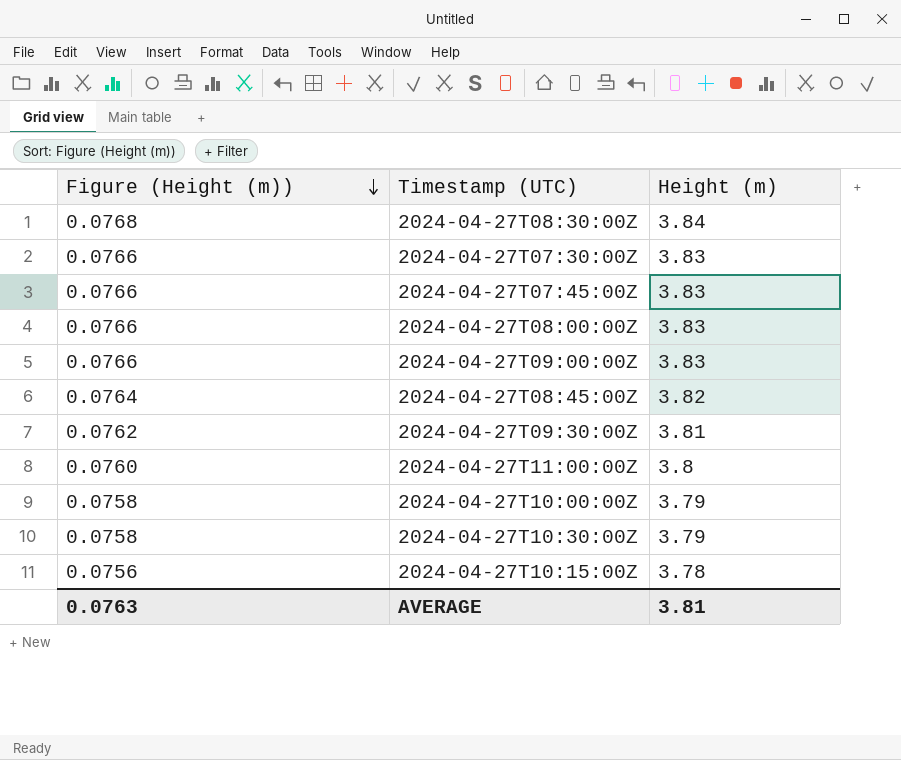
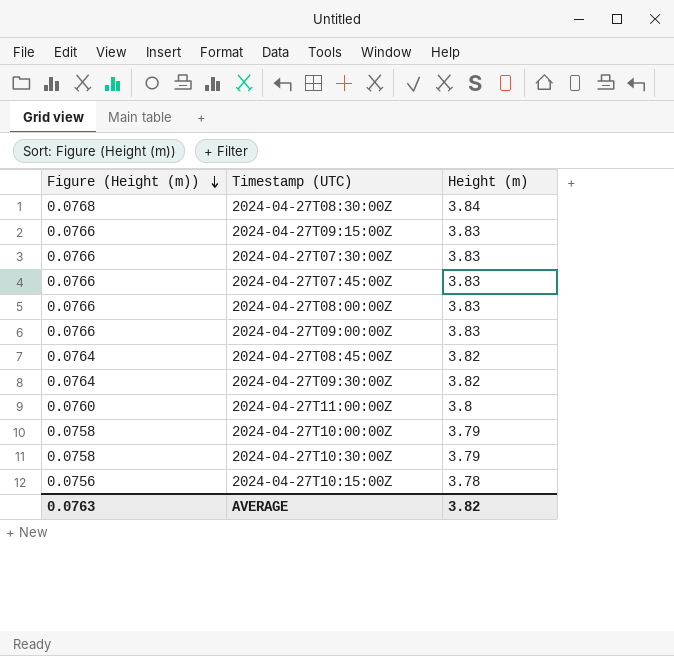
row 2024-04-27T09:15:00Z: none -> 0.0766 | 3.83
2024-04-27T09:30:00Z | Figure (Height (m)): 0.0762 -> 0.0764
2024-04-27T09:30:00Z | Height (m): 3.81 -> 3.82
AVERAGE | Height (m): 3.81 -> 3.82

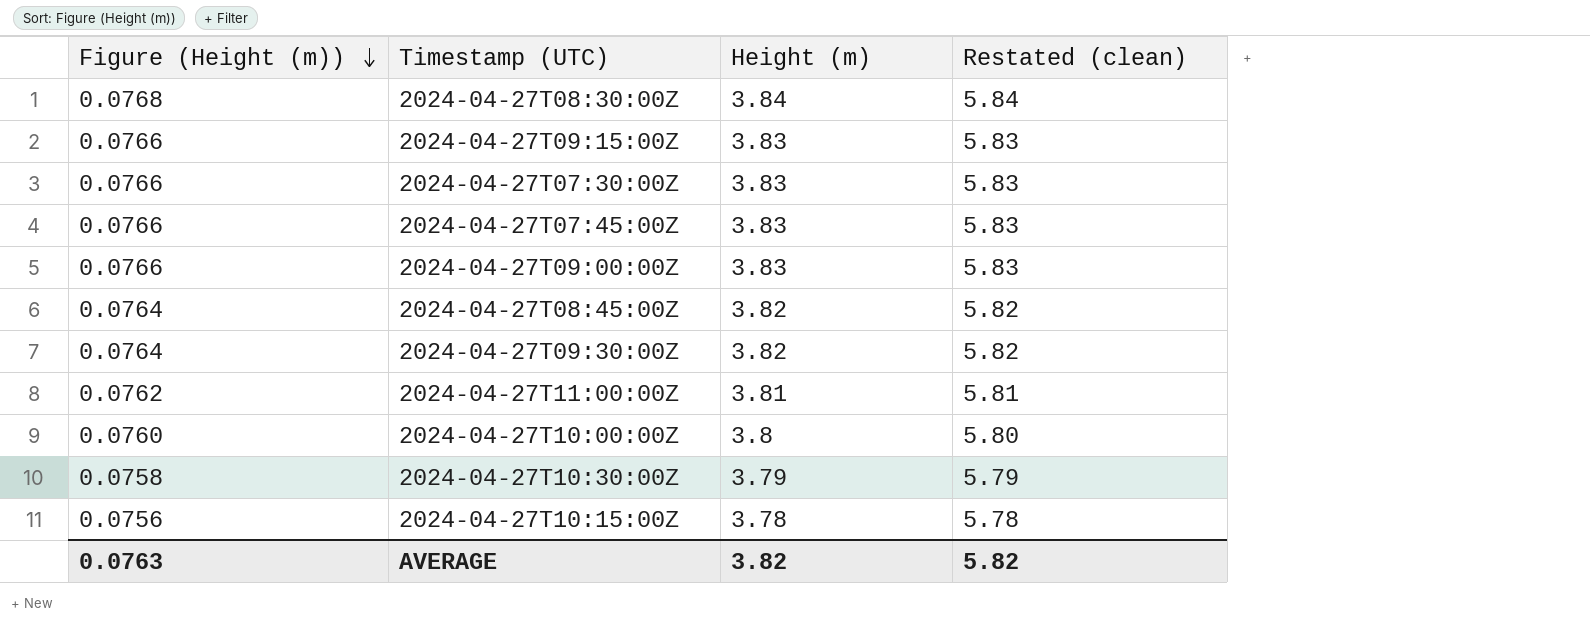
column Restated (clean) | formula: none -> [Height (m)] + 2
row 2024-04-27T08:00:00Z: 0.0766 | 3.83 -> none
2024-04-27T11:00:00Z | Figure (Height (m)): 0.0760 -> 0.0762
2024-04-27T11:00:00Z | Height (m): 3.8 -> 3.81
2024-04-27T10:00:00Z | Figure (Height (m)): 0.0758 -> 0.0760
2024-04-27T10:00:00Z | Height (m): 3.79 -> 3.8

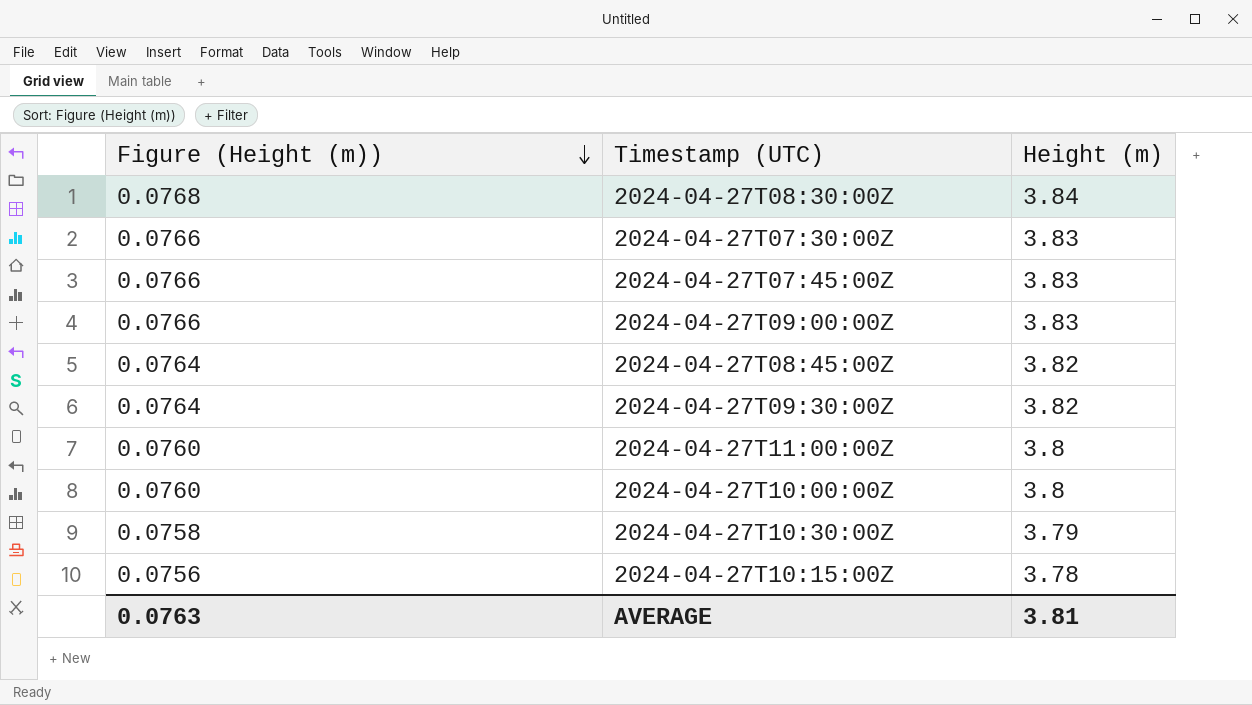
column Restated (clean) | formula: [Height (m)] + 2 -> none
row 2024-04-27T09:15:00Z: 0.0766 | 3.83 | 5.83 -> none
2024-04-27T11:00:00Z | Figure (Height (m)): 0.0762 -> 0.0760
2024-04-27T11:00:00Z | Height (m): 3.81 -> 3.8
AVERAGE | Height (m): 3.82 -> 3.81

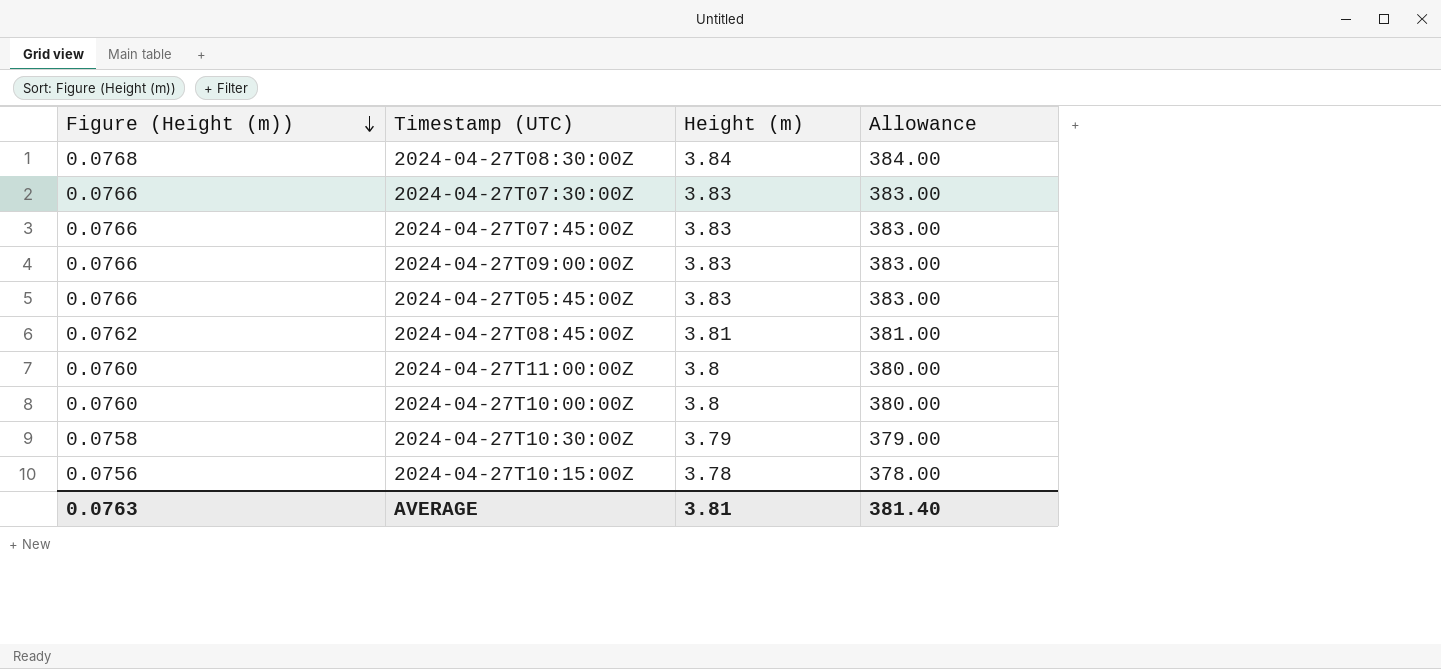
column Allowance | formula: none -> [Height (m)] * 100
row 2024-04-27T09:30:00Z: 0.0764 | 3.82 -> none
row 2024-04-27T05:45:00Z: none -> 0.0766 | 3.83 | 383.00
2024-04-27T08:45:00Z | Figure (Height (m)): 0.0764 -> 0.0762
2024-04-27T08:45:00Z | Height (m): 3.82 -> 3.81

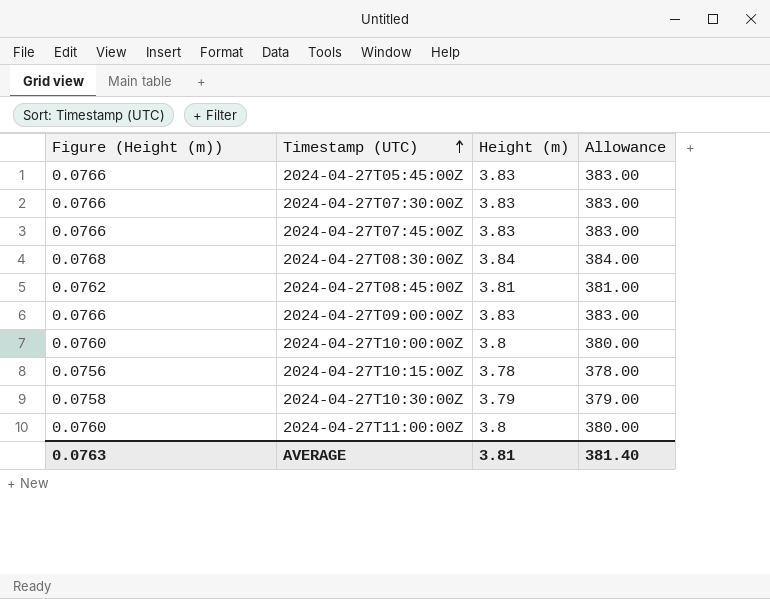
row order: Figure (Height (m)) descending -> Timestamp (UTC) ascending

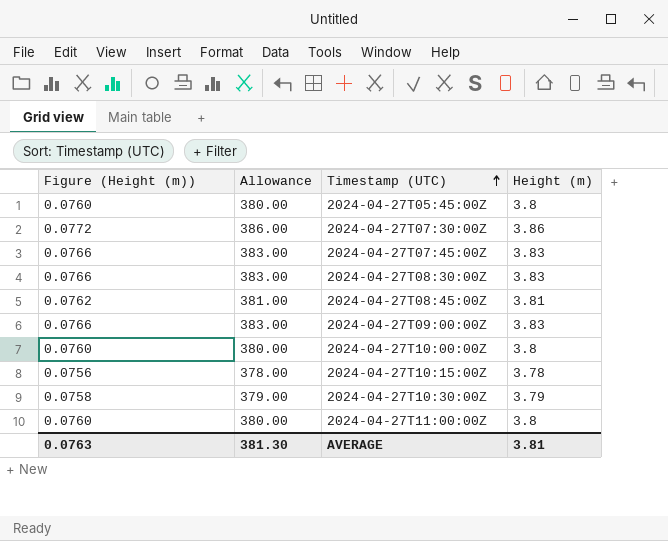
column Allowance | position: 4 -> 2
2024-04-27T05:45:00Z | Figure (Height (m)): 0.0766 -> 0.0760
2024-04-27T05:45:00Z | Allowance: 383.00 -> 380.00
2024-04-27T05:45:00Z | Height (m): 3.83 -> 3.8
2024-04-27T07:30:00Z | Figure (Height (m)): 0.0766 -> 0.0772
2024-04-27T07:30:00Z | Allowance: 383.00 -> 386.00
2024-04-27T07:30:00Z | Height (m): 3.83 -> 3.86
2024-04-27T08:30:00Z | Figure (Height (m)): 0.0768 -> 0.0766
2024-04-27T08:30:00Z | Allowance: 384.00 -> 383.00
2024-04-27T08:30:00Z | Height (m): 3.84 -> 3.83
AVERAGE | Allowance: 381.40 -> 381.30

